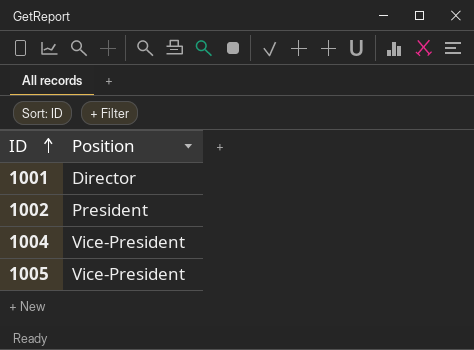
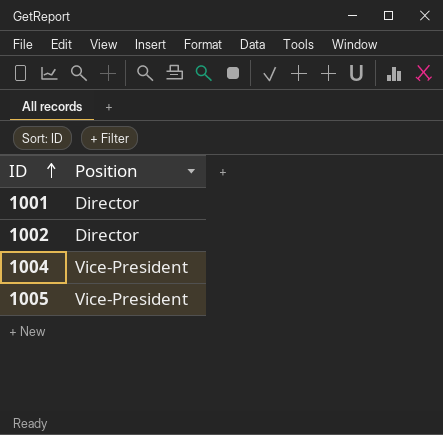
1002 | Position: President -> Director

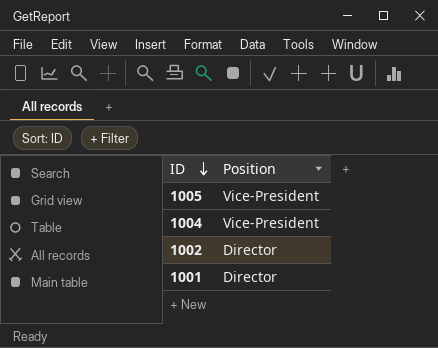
row order: ID ascending -> ID descending

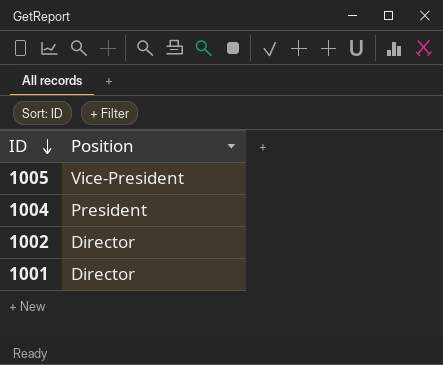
1004 | Position: Vice-President -> President

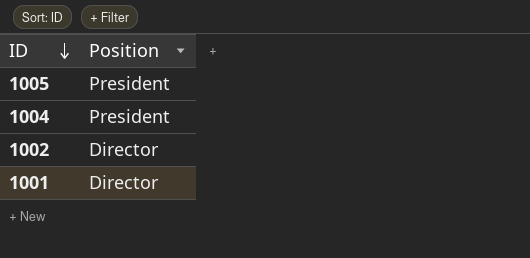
1005 | Position: Vice-President -> President

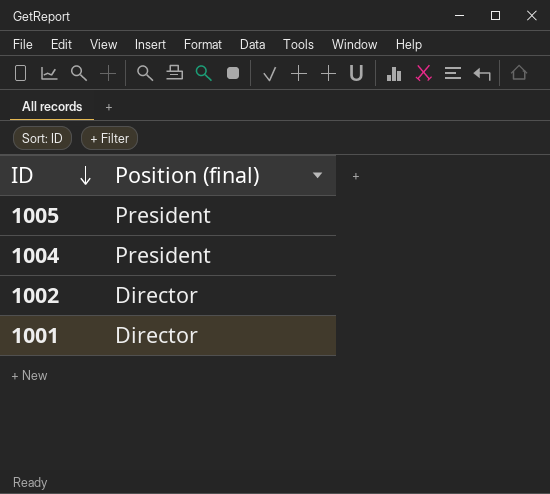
column name: Position -> Position (final)

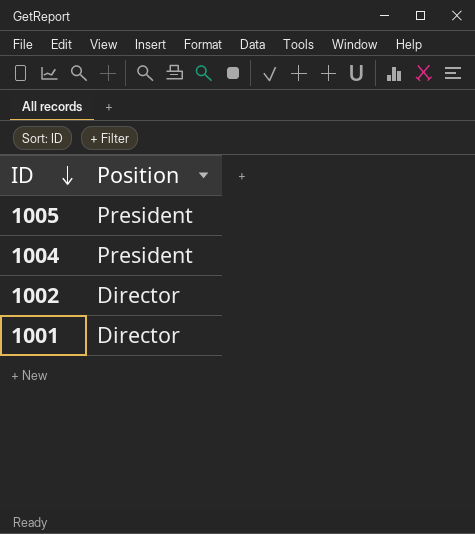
column name: Position (final) -> Position

